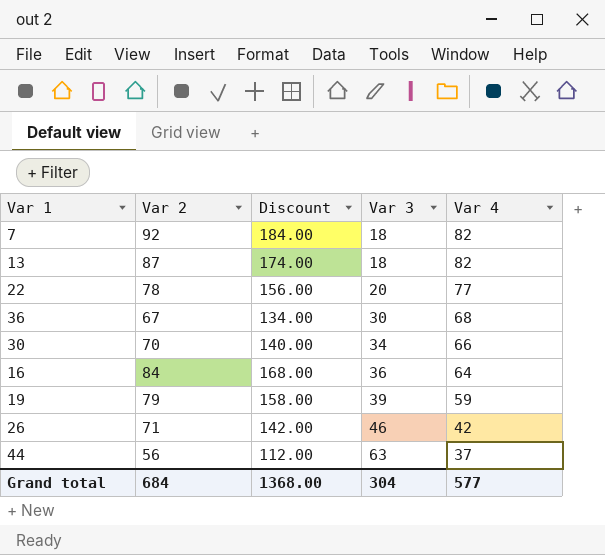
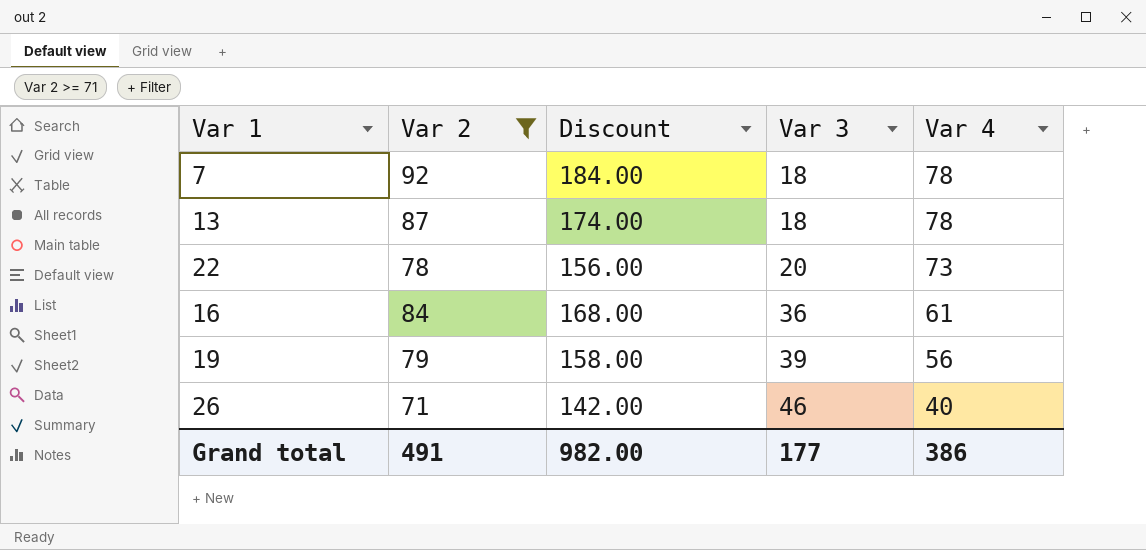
filter: none -> Var 2 >= 71
7 | Var 4: 82 -> 78
13 | Var 4: 82 -> 78
22 | Var 4: 77 -> 73
16 | Var 4: 64 -> 61
19 | Var 4: 59 -> 56
26 | Var 4: 42 -> 40
Grand total | Var 2: 684 -> 491
Grand total | Discount: 1368.00 -> 982.00
Grand total | Var 3: 304 -> 177
Grand total | Var 4: 577 -> 386

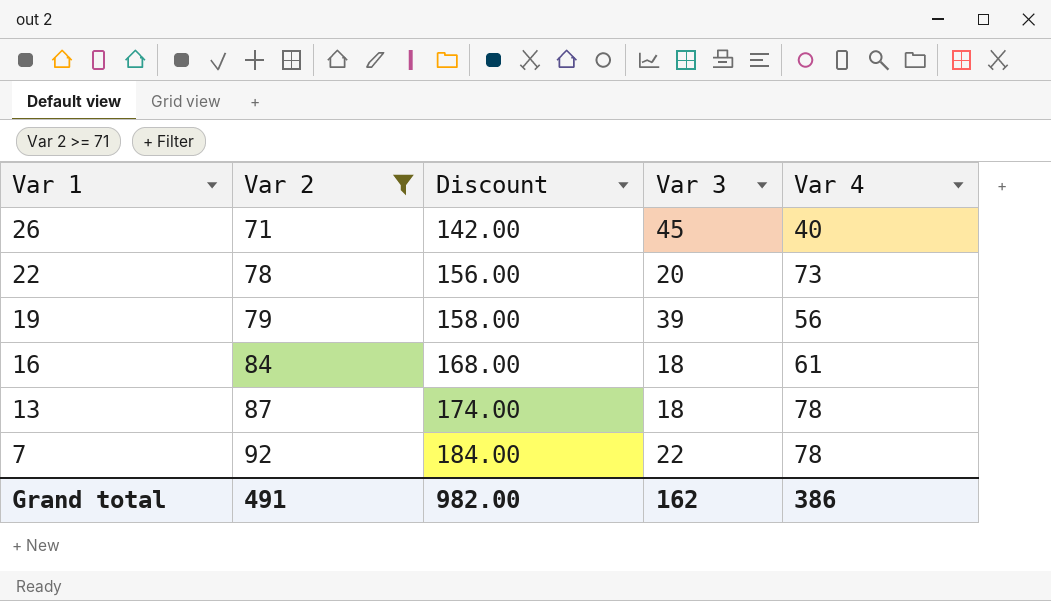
row order: Var 3 ascending -> Var 1 descending
26 | Var 3: 46 -> 45
16 | Var 3: 36 -> 18
7 | Var 3: 18 -> 22
Grand total | Var 3: 177 -> 162

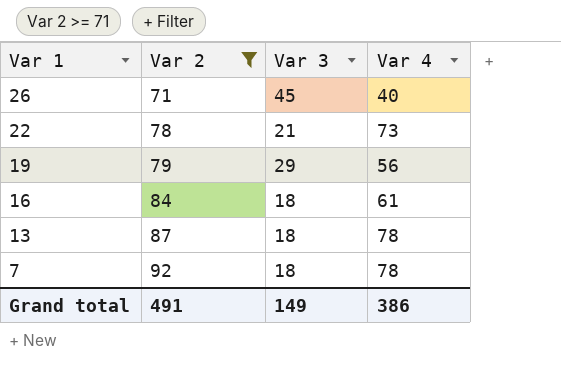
column Discount | formula: [Var 2] * 2 -> none
22 | Var 3: 20 -> 21
19 | Var 3: 39 -> 29
7 | Var 3: 22 -> 18
Grand total | Var 3: 162 -> 149

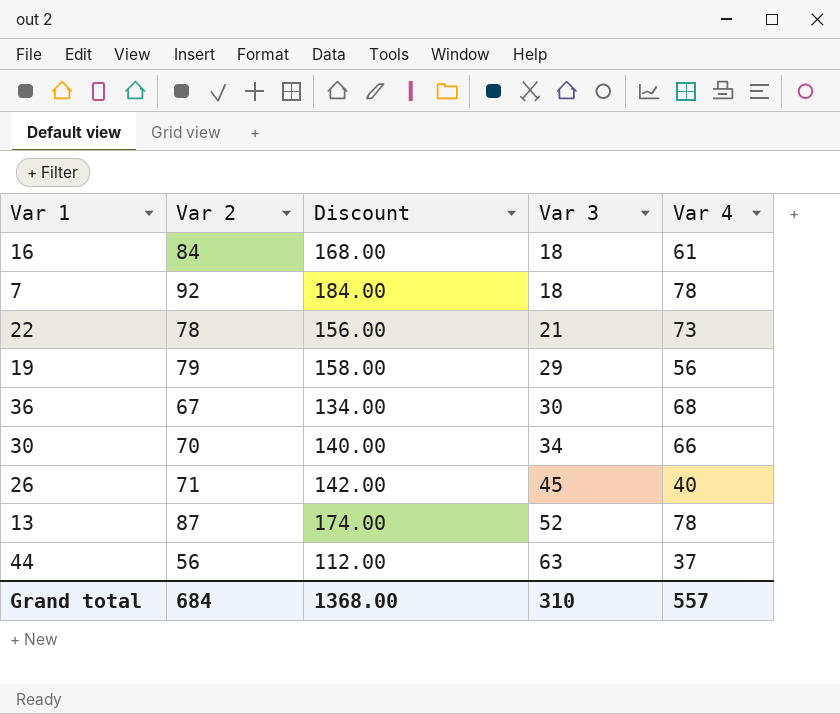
filter: Var 2 >= 71 -> none
row order: Var 1 descending -> Var 3 ascending
column Discount | formula: none -> [Var 2] * 2
13 | Var 3: 18 -> 52
Grand total | Var 2: 491 -> 684
Grand total | Var 3: 149 -> 310
Grand total | Var 4: 386 -> 557

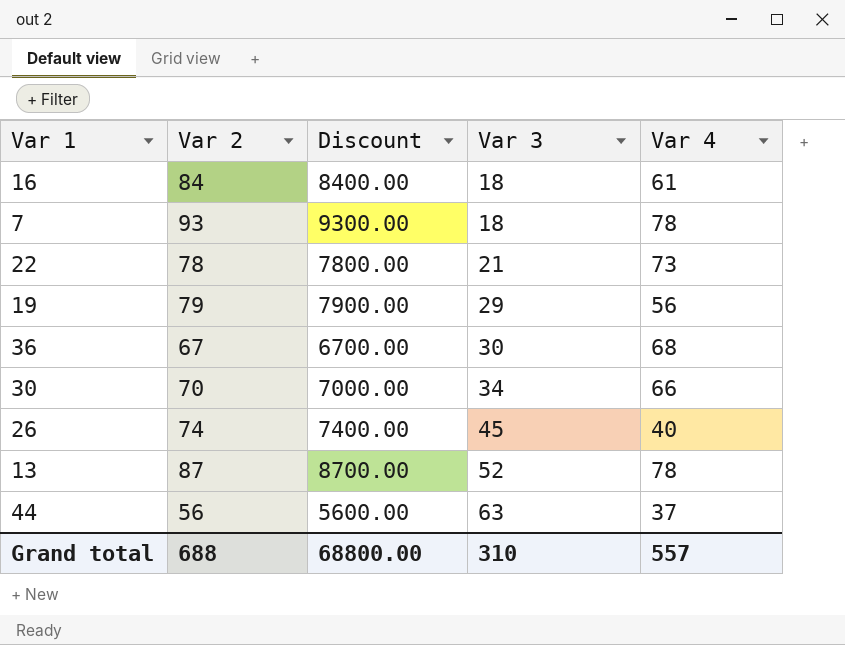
column Discount | formula: [Var 2] * 2 -> [Var 2] * 100
7 | Var 2: 92 -> 93
26 | Var 2: 71 -> 74
Grand total | Var 2: 684 -> 688
Grand total | Discount: 1368.00 -> 68800.00

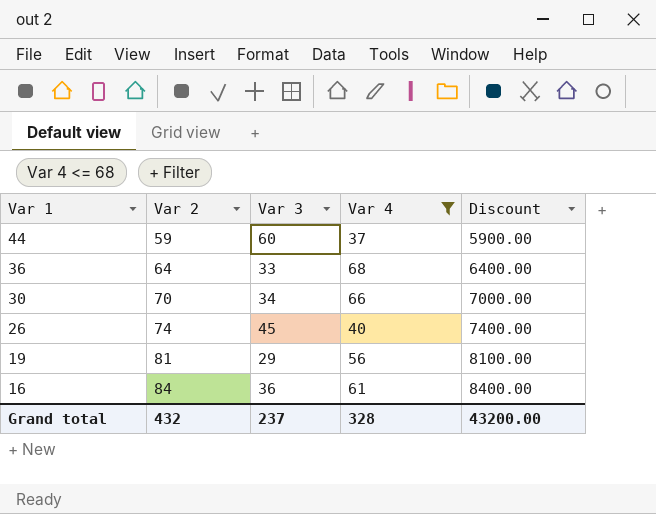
filter: none -> Var 4 <= 68
row order: Var 3 ascending -> Var 1 descending
column Discount | position: 3 -> 5
44 | Var 2: 56 -> 59
44 | Var 3: 63 -> 60
44 | Discount: 5600.00 -> 5900.00
36 | Var 2: 67 -> 64
36 | Var 3: 30 -> 33
36 | Discount: 6700.00 -> 6400.00
19 | Var 2: 79 -> 81
19 | Discount: 7900.00 -> 8100.00
16 | Var 3: 18 -> 36
Grand total | Var 2: 688 -> 432
Grand total | Var 3: 310 -> 237
Grand total | Var 4: 557 -> 328
Grand total | Discount: 68800.00 -> 43200.00

